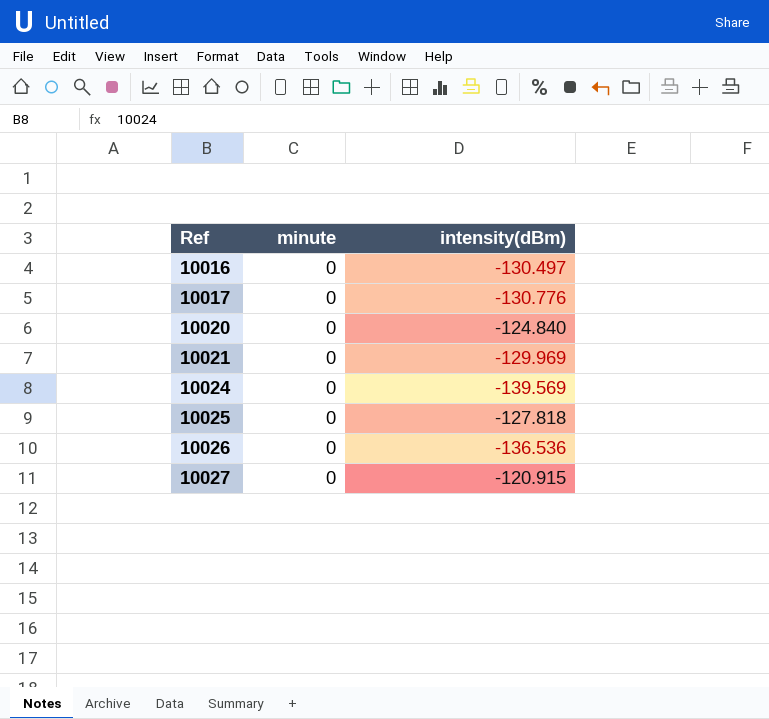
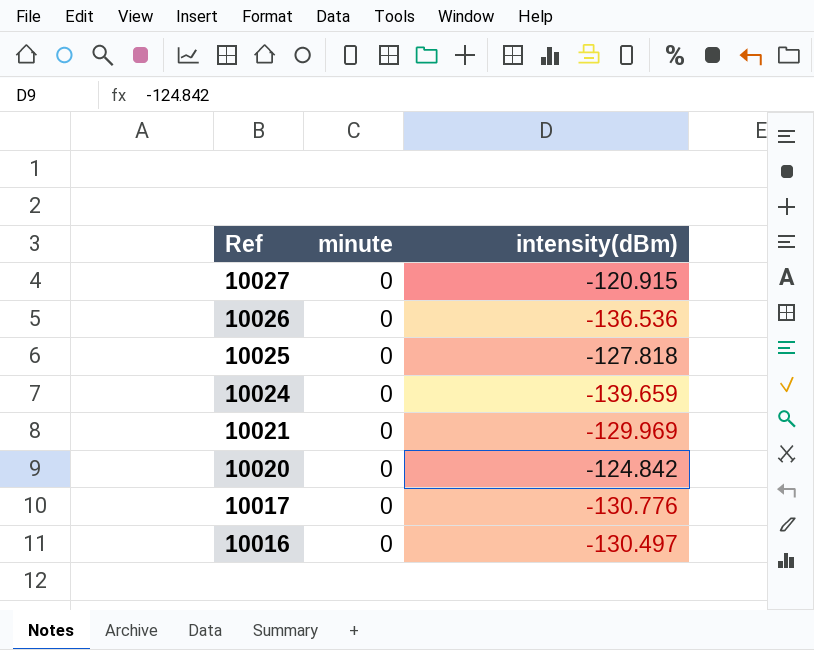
row order: Ref ascending -> Ref descending
10024 | intensity(dBm): -139.569 -> -139.659
10020 | intensity(dBm): -124.840 -> -124.842

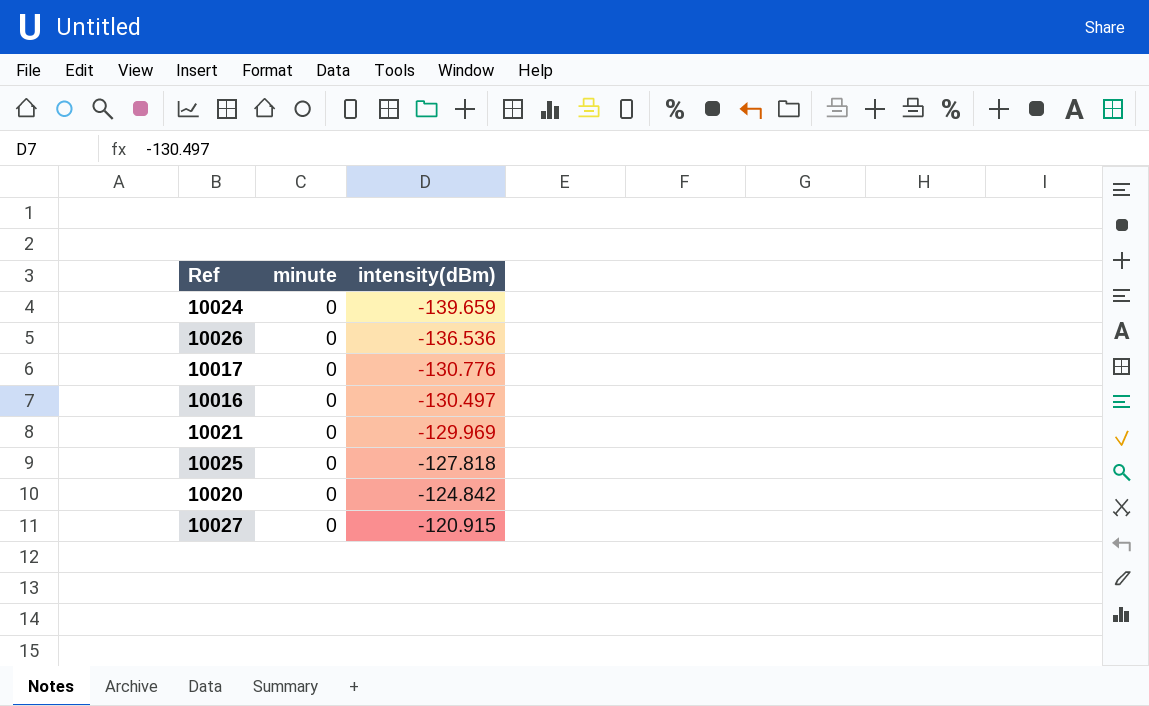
row order: Ref descending -> intensity(dBm) ascending

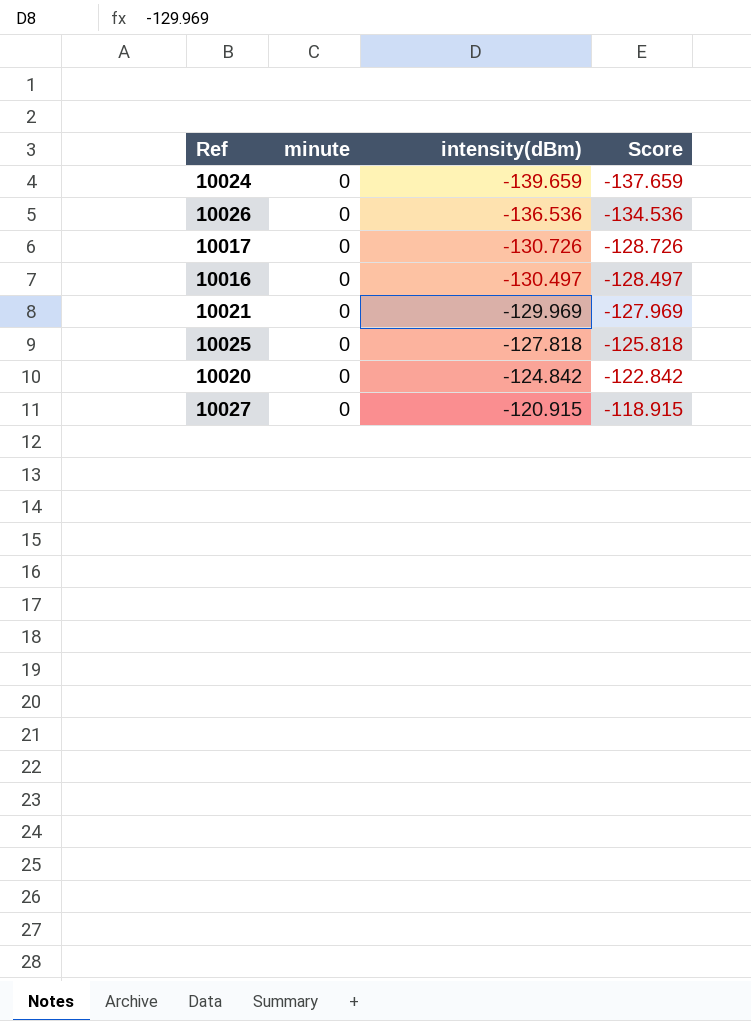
column Score | formula: none -> [intensity(dBm)] + 2
10017 | intensity(dBm): -130.776 -> -130.726

